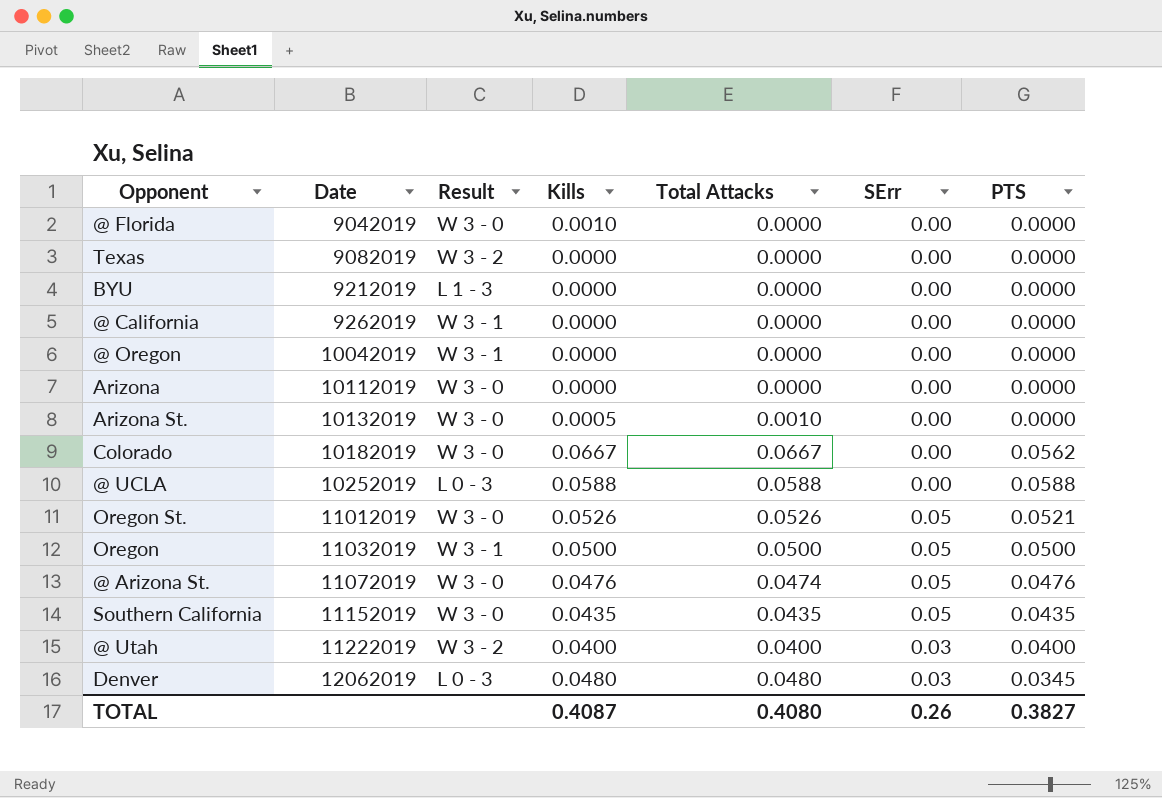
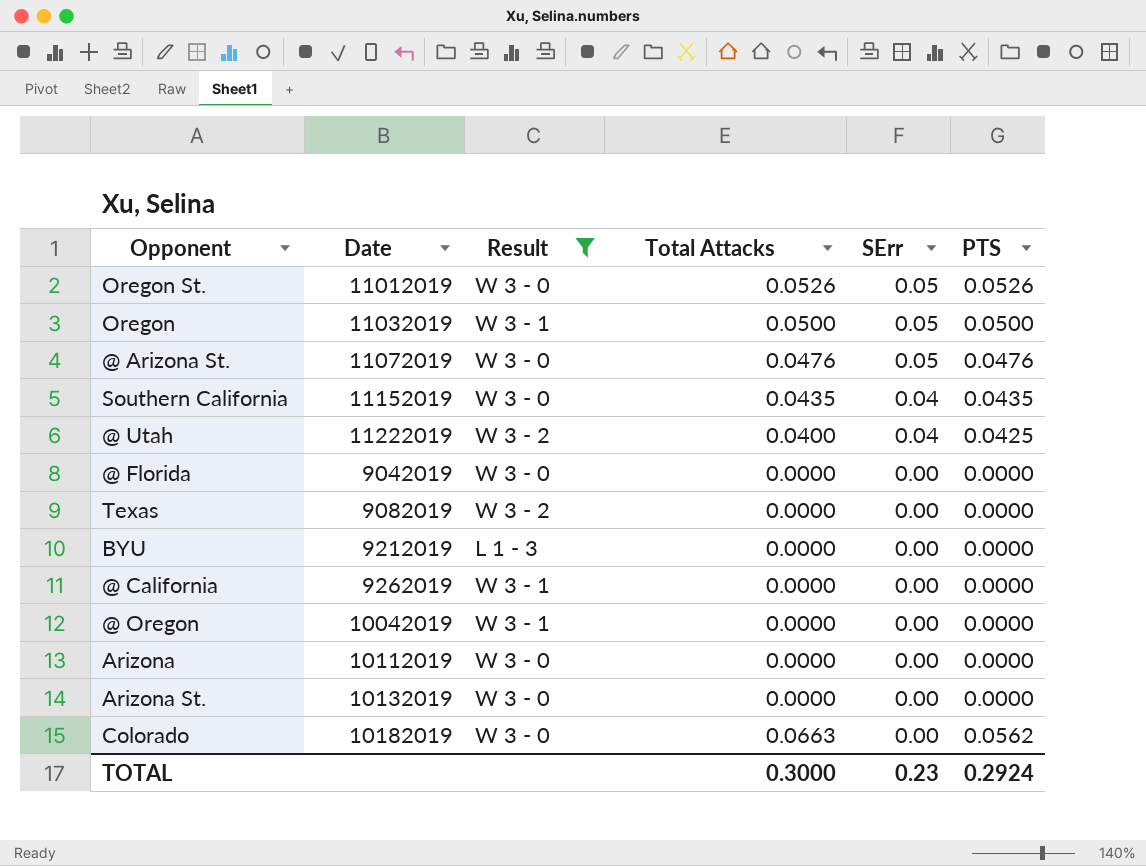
filter: none -> Result != L 0 - 3
row order: Date ascending -> SErr descending
column Kills | position: 4 -> none
Oregon St. | PTS: 0.0521 -> 0.0526
@ Arizona St. | Total Attacks: 0.0474 -> 0.0476
Southern California | SErr: 0.05 -> 0.04
@ Utah | SErr: 0.03 -> 0.04
@ Utah | PTS: 0.0400 -> 0.0425
Arizona St. | Total Attacks: 0.0010 -> 0.0000
Colorado | Total Attacks: 0.0667 -> 0.0663
TOTAL | Total Attacks: 0.4080 -> 0.3000
TOTAL | SErr: 0.26 -> 0.23
TOTAL | PTS: 0.3827 -> 0.2924

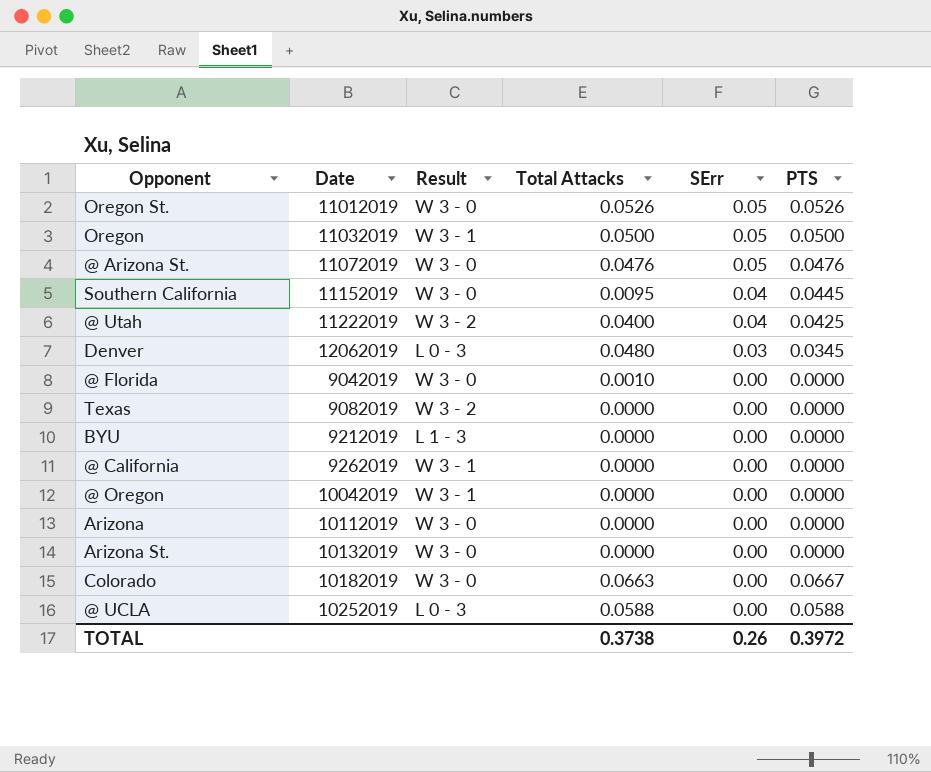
filter: Result != L 0 - 3 -> none
Southern California | Total Attacks: 0.0435 -> 0.0095
Southern California | PTS: 0.0435 -> 0.0445
@ Florida | Total Attacks: 0.0000 -> 0.0010
Colorado | PTS: 0.0562 -> 0.0667
TOTAL | Total Attacks: 0.3000 -> 0.3738
TOTAL | SErr: 0.23 -> 0.26
TOTAL | PTS: 0.2924 -> 0.3972

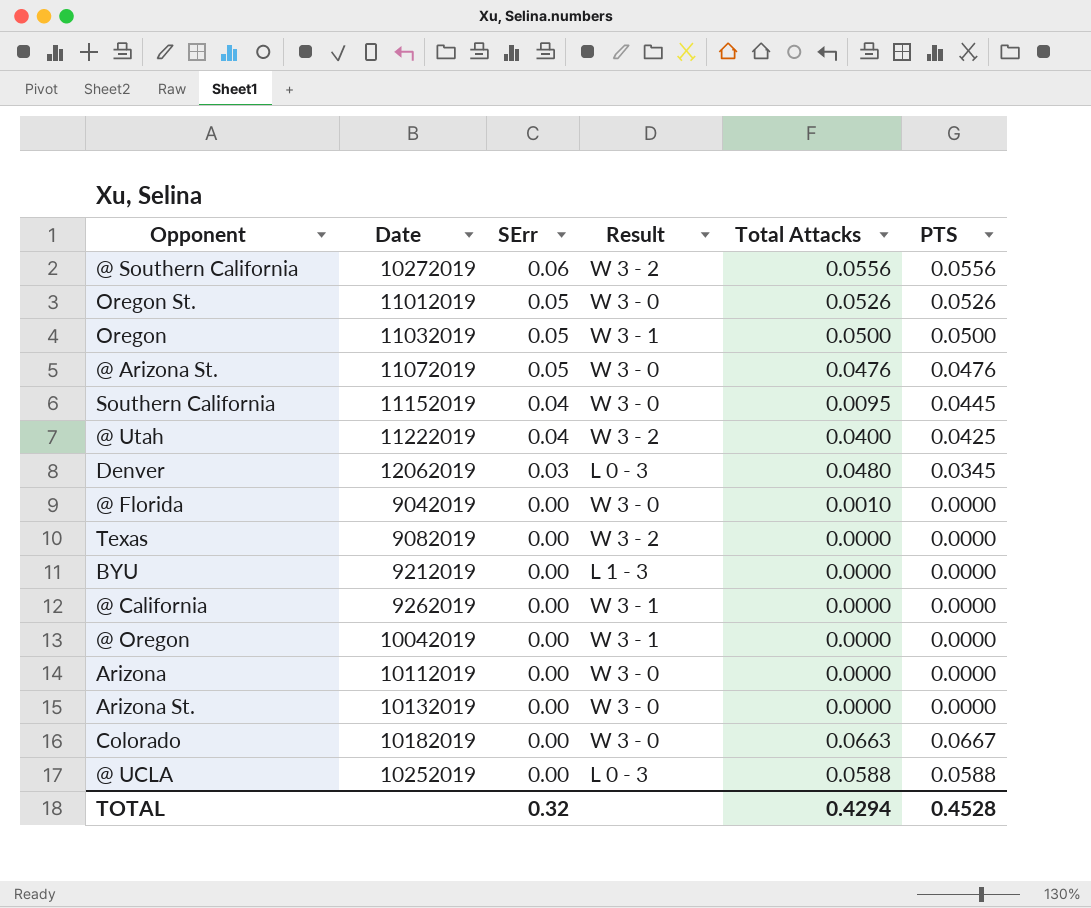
column SErr | position: 5 -> 3
row @ Southern California: none -> 10272019 | 0.06 | W 3 - 2 | 0.0556 | 0.0556
TOTAL | SErr: 0.26 -> 0.32
TOTAL | Total Attacks: 0.3738 -> 0.4294
TOTAL | PTS: 0.3972 -> 0.4528

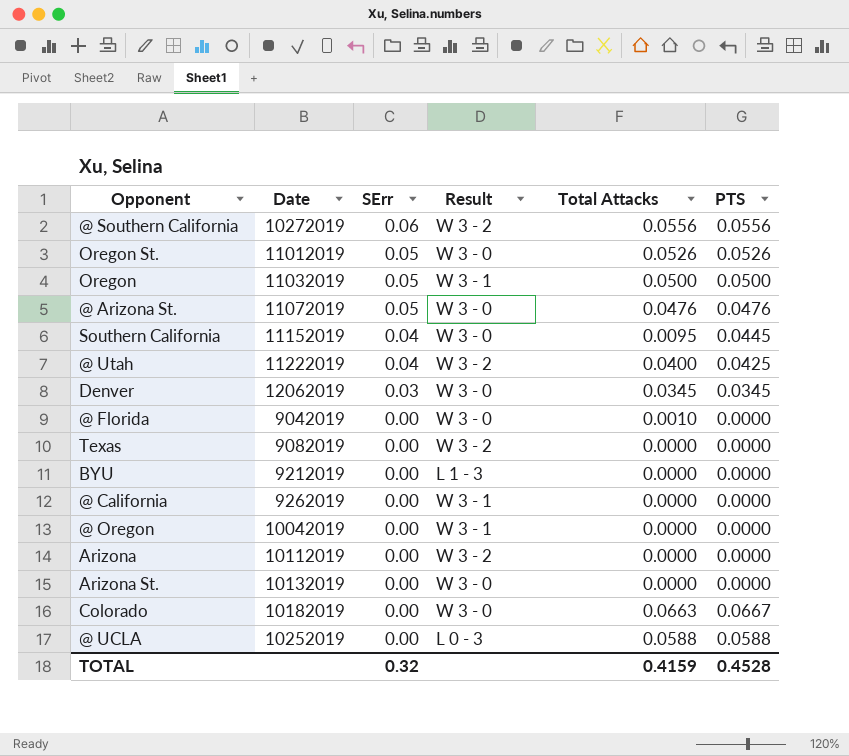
Denver | Result: L 0 - 3 -> W 3 - 0
Denver | Total Attacks: 0.0480 -> 0.0345
Arizona | Result: W 3 - 0 -> W 3 - 2
TOTAL | Total Attacks: 0.4294 -> 0.4159

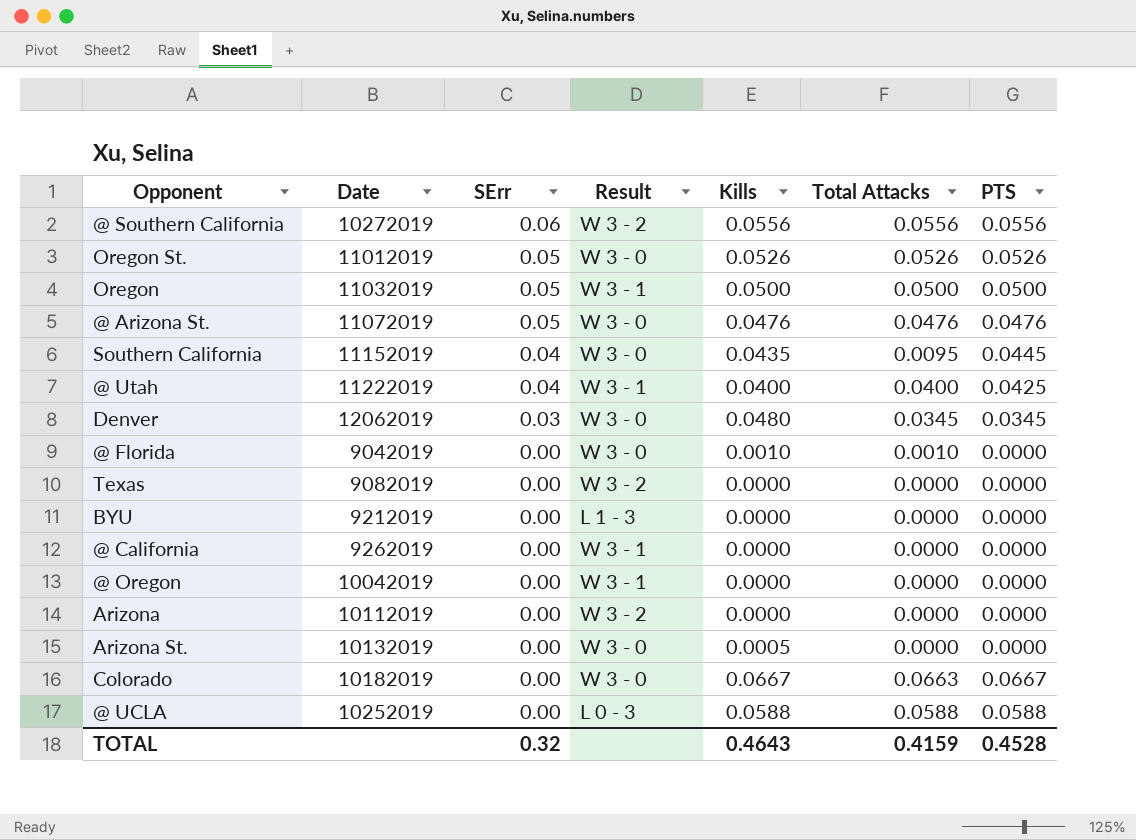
column Kills | position: none -> 5
@ Utah | Result: W 3 - 2 -> W 3 - 1

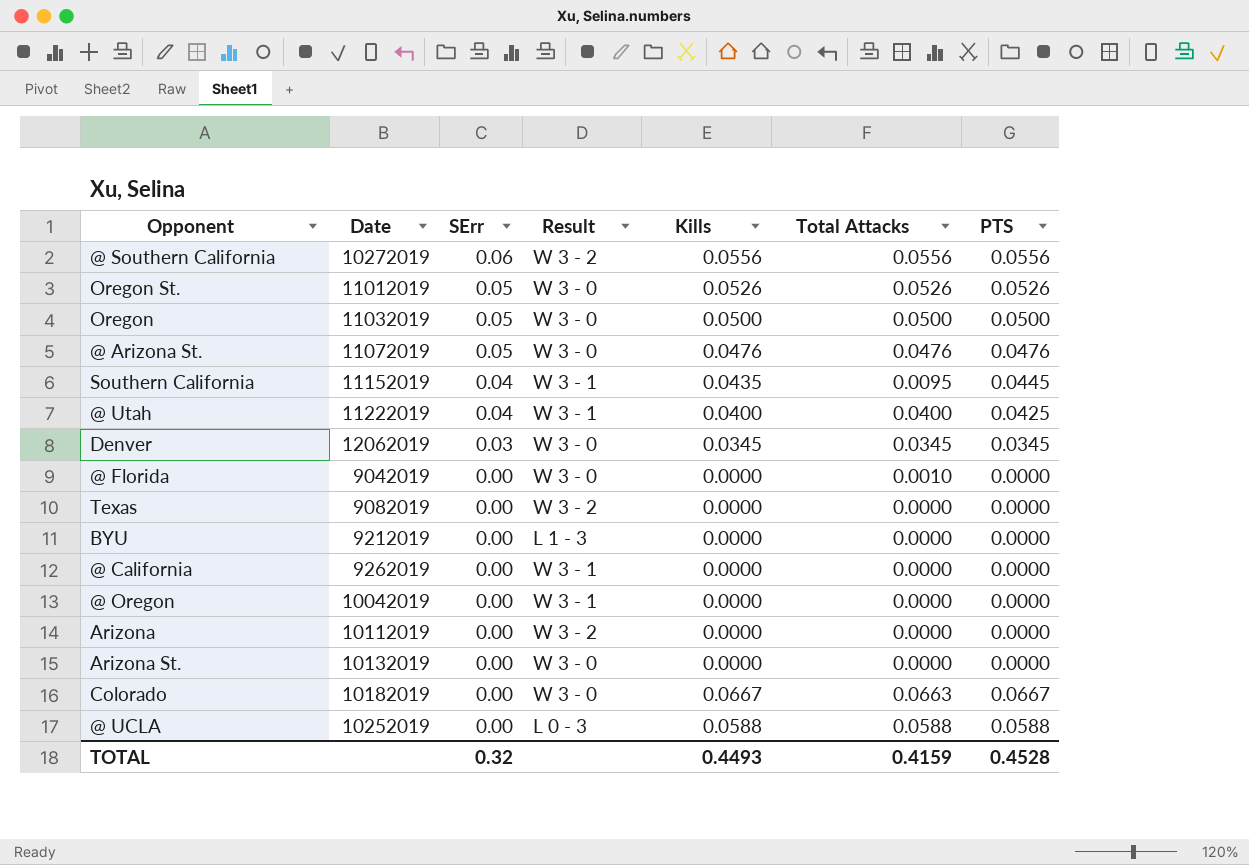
Oregon | Result: W 3 - 1 -> W 3 - 0
Southern California | Result: W 3 - 0 -> W 3 - 1
Denver | Kills: 0.0480 -> 0.0345
@ Florida | Kills: 0.0010 -> 0.0000
Arizona St. | Kills: 0.0005 -> 0.0000
TOTAL | Kills: 0.4643 -> 0.4493

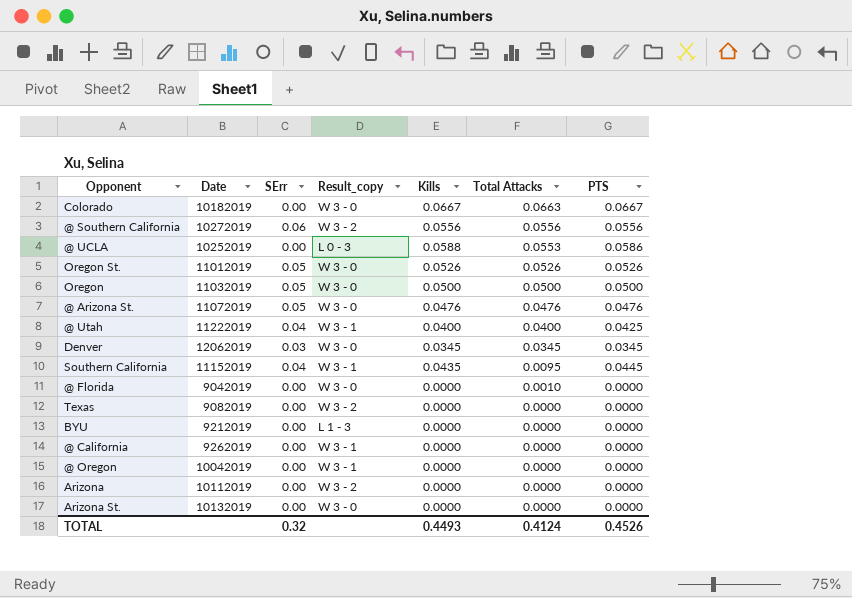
row order: SErr descending -> Total Attacks descending
column name: Result -> Result_copy
@ UCLA | Total Attacks: 0.0588 -> 0.0553
@ UCLA | PTS: 0.0588 -> 0.0586
TOTAL | Total Attacks: 0.4159 -> 0.4124
TOTAL | PTS: 0.4528 -> 0.4526

